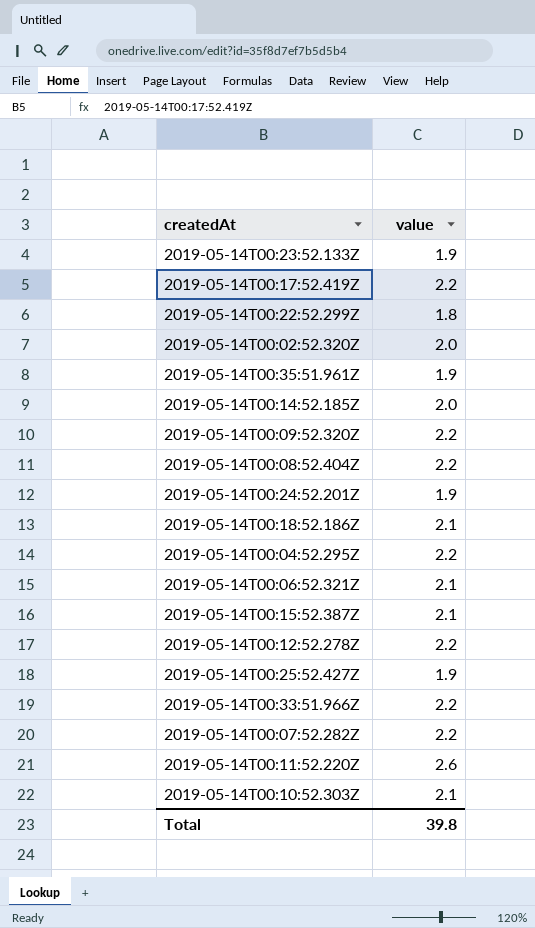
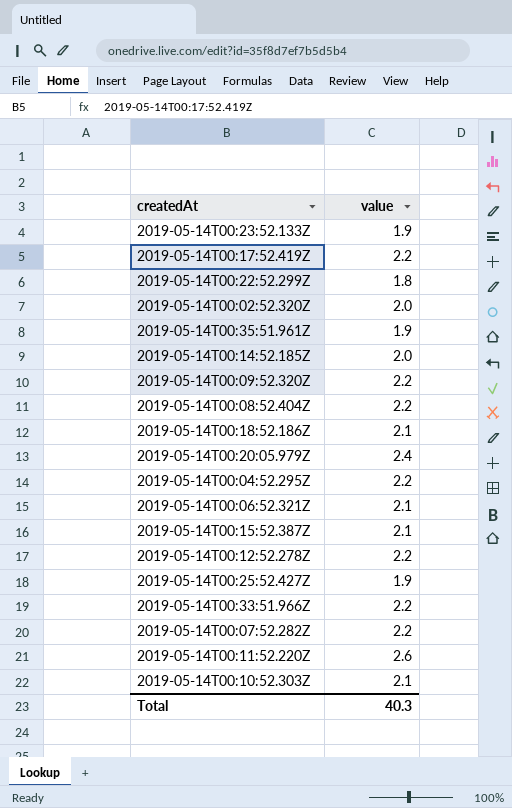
row 2019-05-14T00:24:52.201Z: 1.9 -> none
row 2019-05-14T00:20:05.979Z: none -> 2.4
Total | value: 39.8 -> 40.3

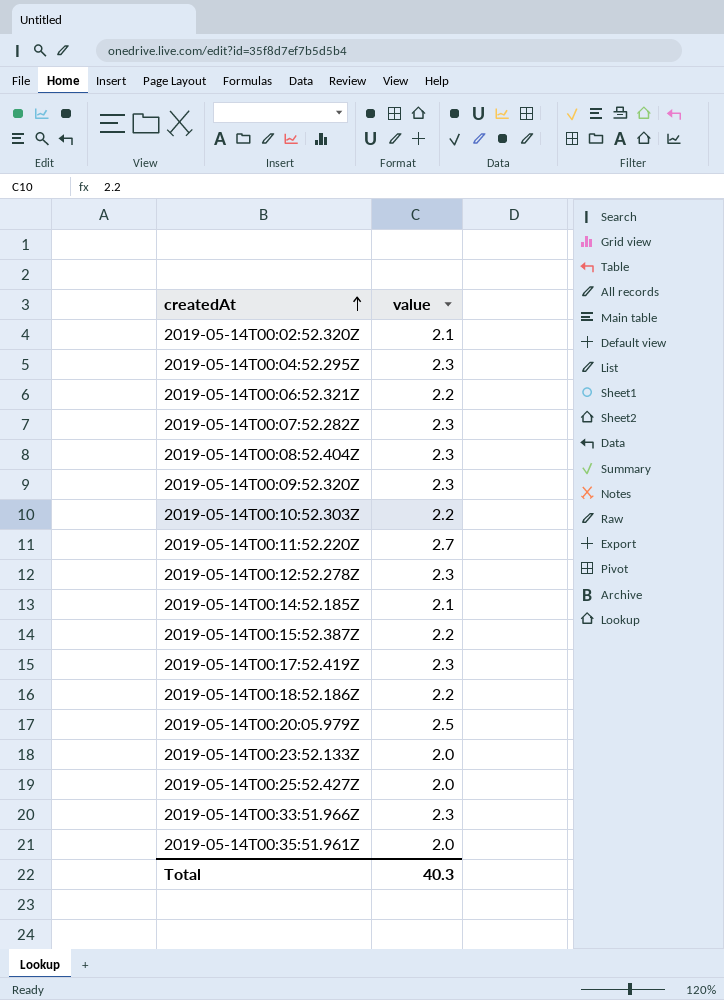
row order: none -> createdAt ascending
row 2019-05-14T00:22:52.299Z: 1.8 -> none
2019-05-14T00:02:52.320Z | value: 2.0 -> 2.1
2019-05-14T00:04:52.295Z | value: 2.2 -> 2.3
2019-05-14T00:06:52.321Z | value: 2.1 -> 2.2
2019-05-14T00:07:52.282Z | value: 2.2 -> 2.3
2019-05-14T00:08:52.404Z | value: 2.2 -> 2.3
2019-05-14T00:09:52.320Z | value: 2.2 -> 2.3
2019-05-14T00:10:52.303Z | value: 2.1 -> 2.2
2019-05-14T00:11:52.220Z | value: 2.6 -> 2.7
2019-05-14T00:12:52.278Z | value: 2.2 -> 2.3
2019-05-14T00:14:52.185Z | value: 2.0 -> 2.1
2019-05-14T00:15:52.387Z | value: 2.1 -> 2.2
2019-05-14T00:17:52.419Z | value: 2.2 -> 2.3
2019-05-14T00:18:52.186Z | value: 2.1 -> 2.2
2019-05-14T00:20:05.979Z | value: 2.4 -> 2.5
2019-05-14T00:23:52.133Z | value: 1.9 -> 2.0
2019-05-14T00:25:52.427Z | value: 1.9 -> 2.0
2019-05-14T00:33:51.966Z | value: 2.2 -> 2.3
2019-05-14T00:35:51.961Z | value: 1.9 -> 2.0

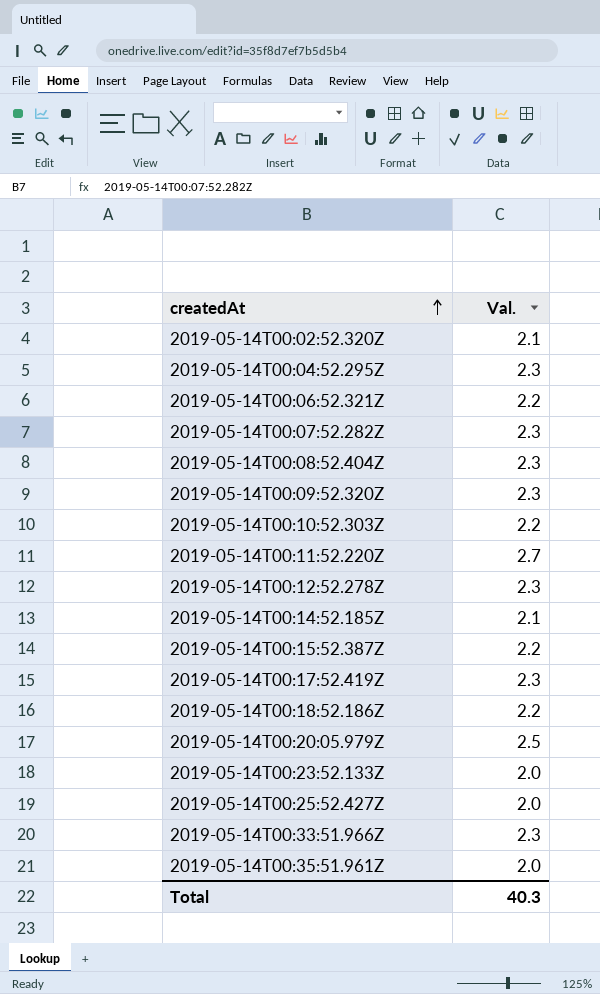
column name: value -> Val.

